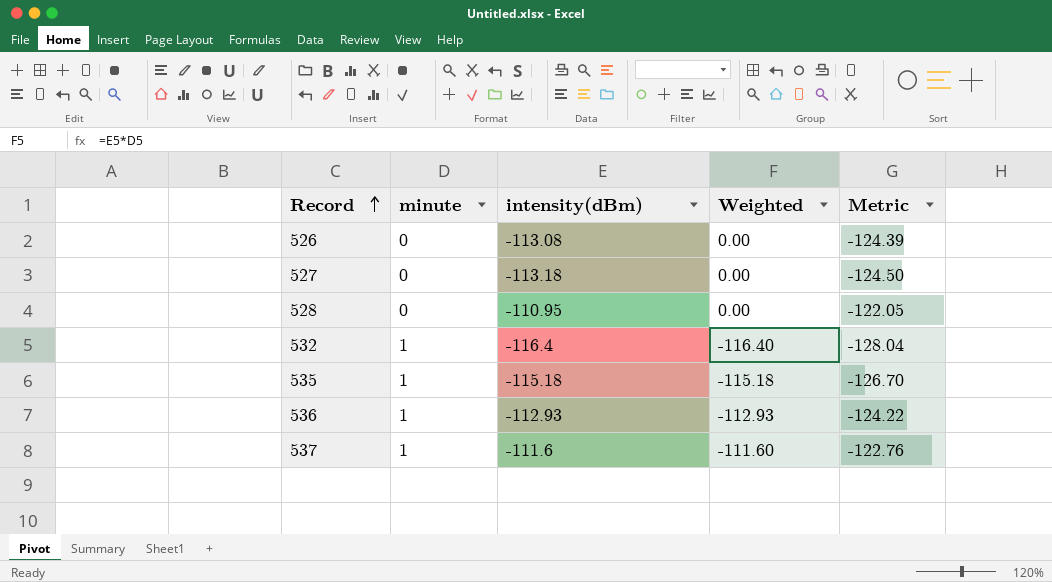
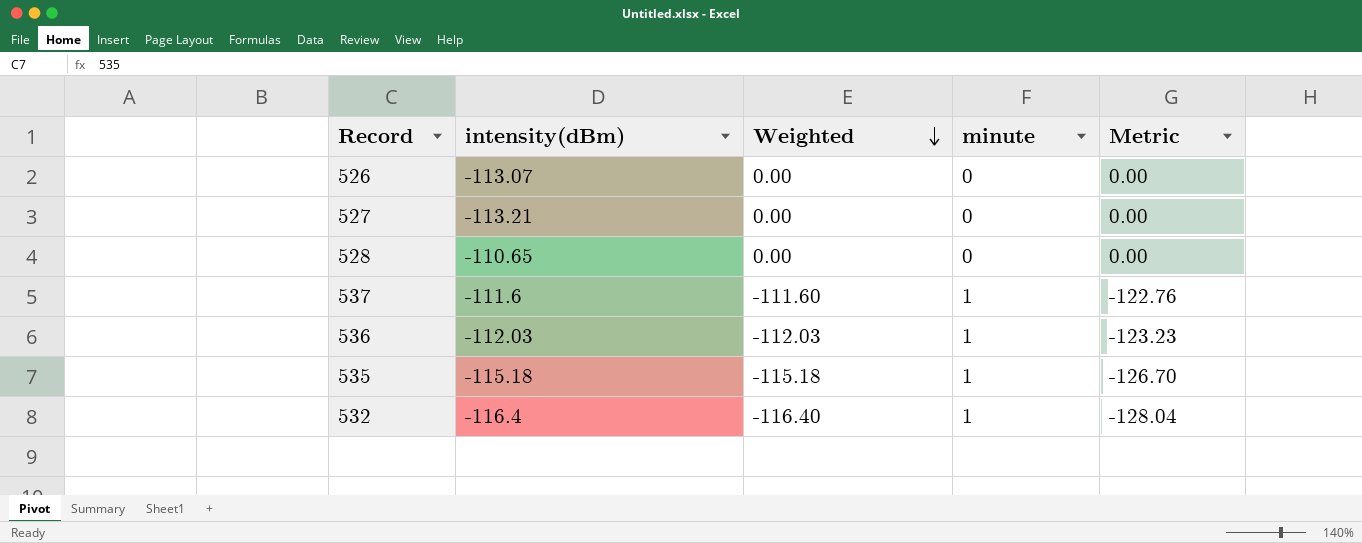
row order: Record ascending -> Weighted descending
column minute | position: 2 -> 4
column Metric | formula: [intensity(dBm)] * 1.1 -> [Weighted] * 1.1
526 | intensity(dBm): -113.08 -> -113.07
527 | intensity(dBm): -113.18 -> -113.21
528 | intensity(dBm): -110.95 -> -110.65
536 | intensity(dBm): -112.93 -> -112.03
536 | Weighted: -112.93 -> -112.03

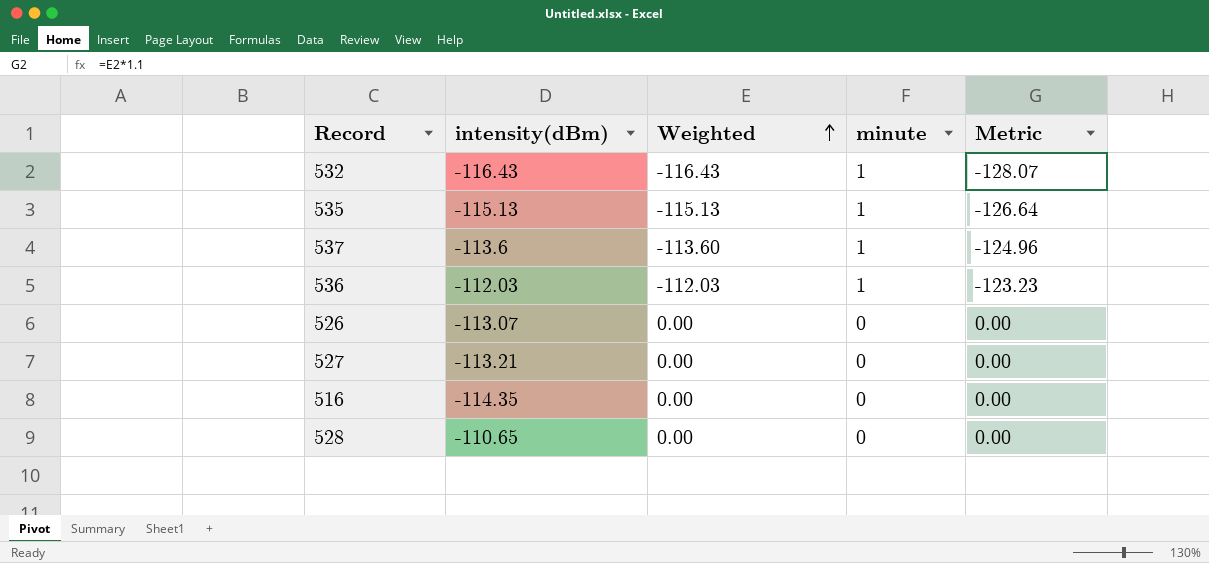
row order: Weighted descending -> Weighted ascending
532 | intensity(dBm): -116.4 -> -116.43
532 | Weighted: -116.40 -> -116.43
532 | Metric: -128.04 -> -128.07
535 | intensity(dBm): -115.18 -> -115.13
535 | Weighted: -115.18 -> -115.13
535 | Metric: -126.70 -> -126.64
537 | intensity(dBm): -111.6 -> -113.6
537 | Weighted: -111.60 -> -113.60
537 | Metric: -122.76 -> -124.96
row 516: none -> -114.35 | 0.00 | 0 | 0.00

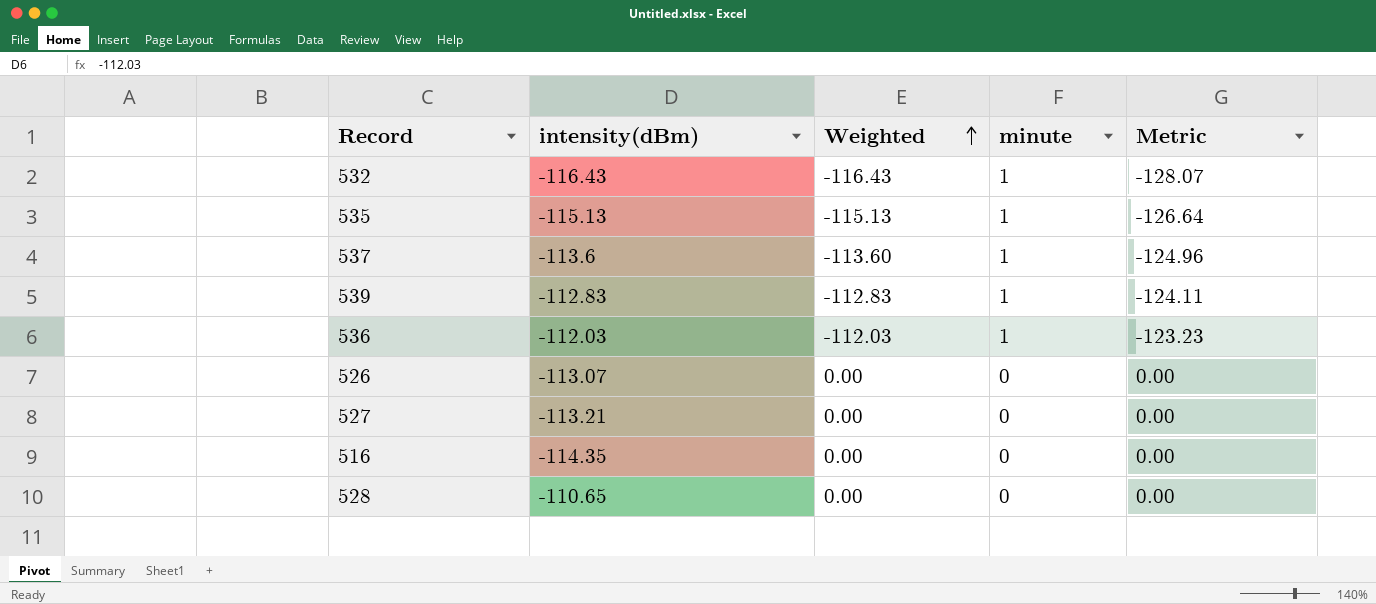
row 539: none -> -112.83 | -112.83 | 1 | -124.11

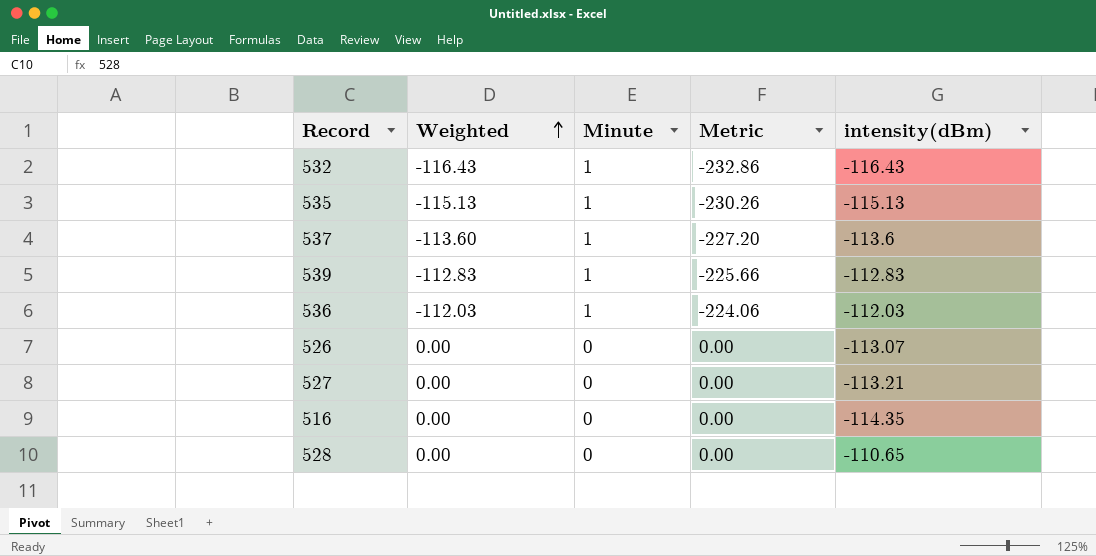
column name: minute -> Minute
column Metric | formula: [Weighted] * 1.1 -> [Weighted] * 2
column intensity(dBm) | position: 2 -> 5

